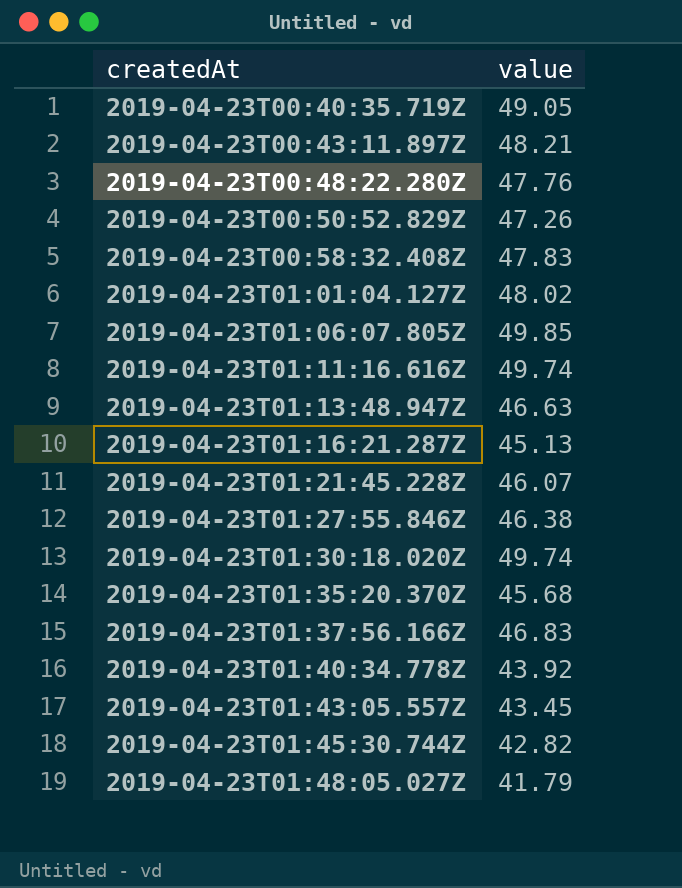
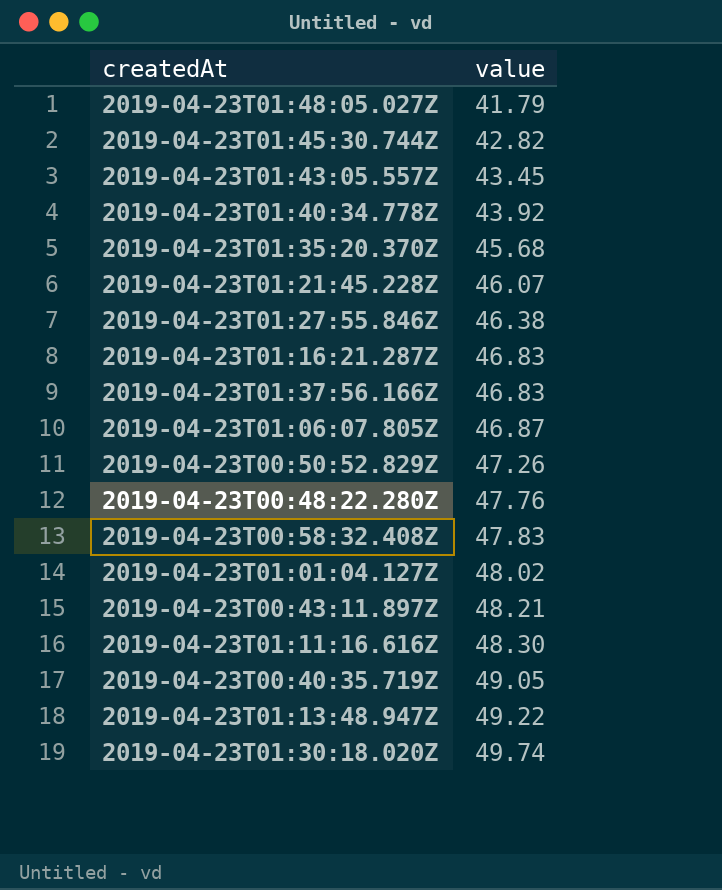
row order: createdAt ascending -> value ascending
2019-04-23T01:16:21.287Z | value: 45.13 -> 46.83
2019-04-23T01:06:07.805Z | value: 49.85 -> 46.87
2019-04-23T01:11:16.616Z | value: 49.74 -> 48.30
2019-04-23T01:13:48.947Z | value: 46.63 -> 49.22

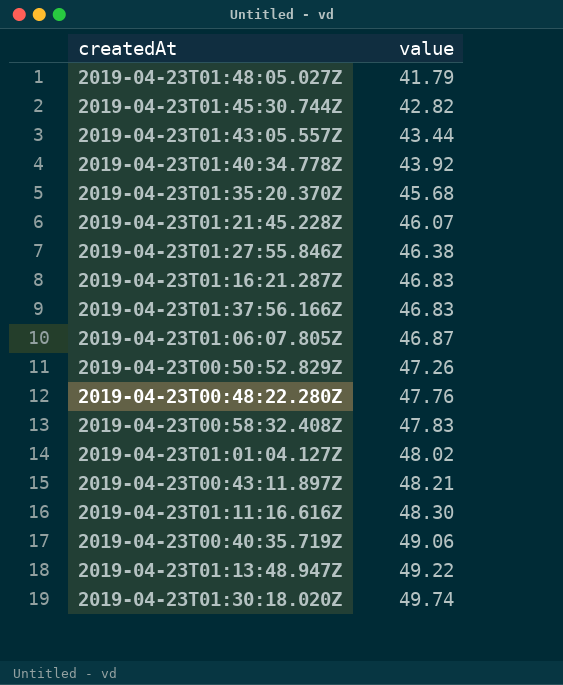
2019-04-23T01:43:05.557Z | value: 43.45 -> 43.44
2019-04-23T00:40:35.719Z | value: 49.05 -> 49.06

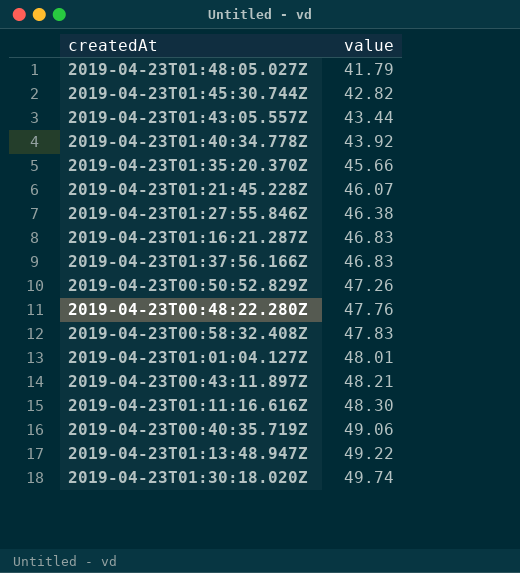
row 2019-04-23T01:06:07.805Z: 46.87 -> none
2019-04-23T01:35:20.370Z | value: 45.68 -> 45.66
2019-04-23T01:01:04.127Z | value: 48.02 -> 48.01

